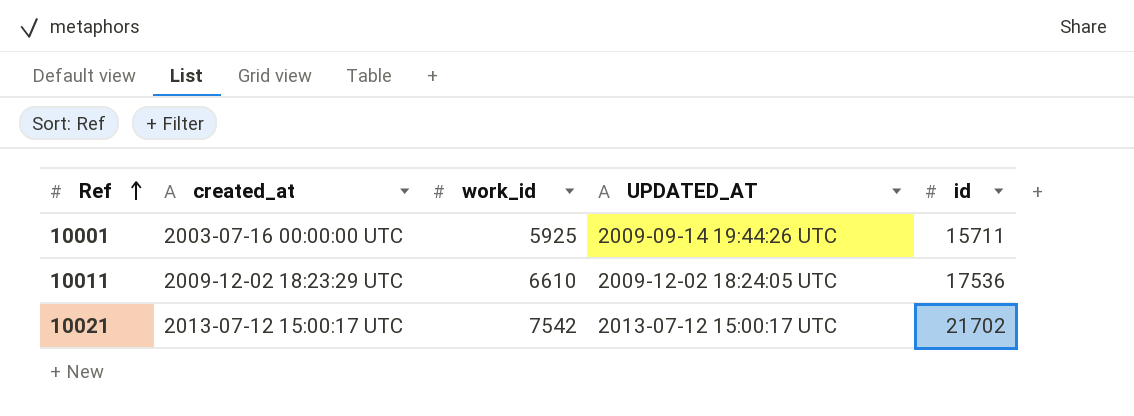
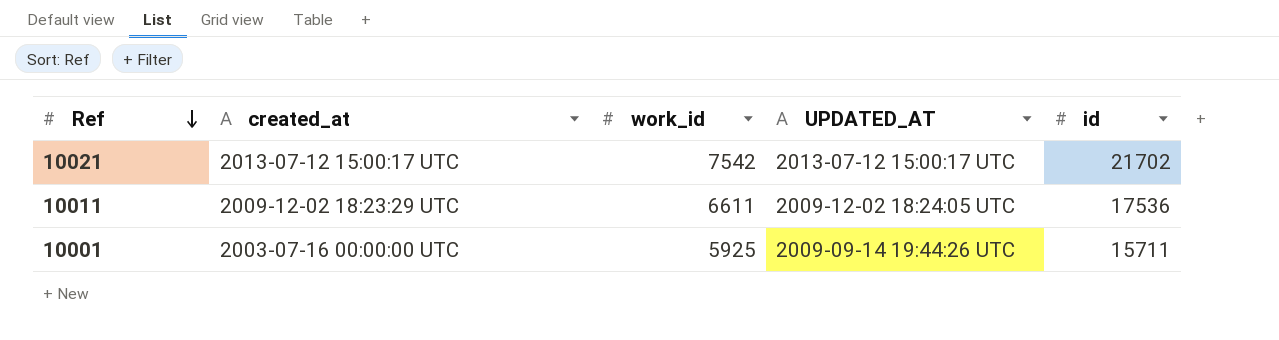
row order: Ref ascending -> Ref descending
10011 | work_id: 6610 -> 6611

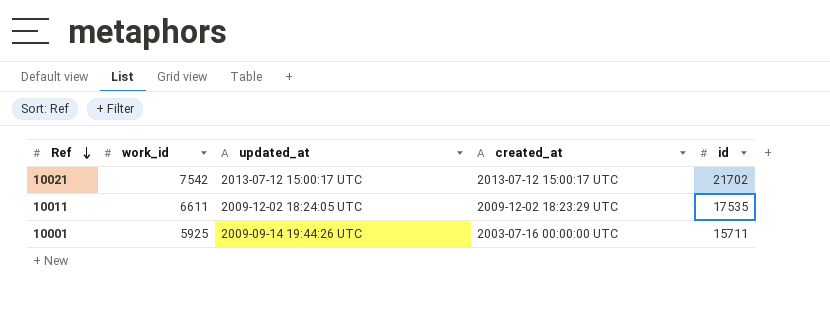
column name: UPDATED_AT -> updated_at
column created_at | position: 2 -> 4
10011 | id: 17536 -> 17535

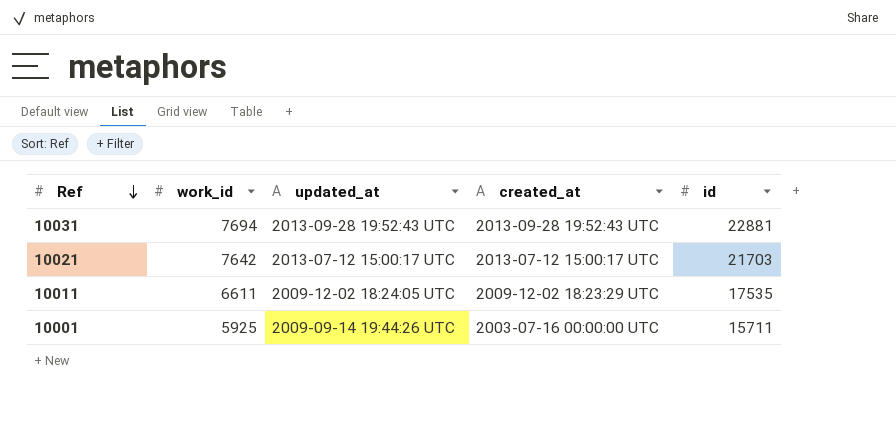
row 10031: none -> 7694 | 2013-09-28 19:52:43 UTC | 2013-09-28 19:52:43 UTC | 22881
10021 | work_id: 7542 -> 7642
10021 | id: 21702 -> 21703

